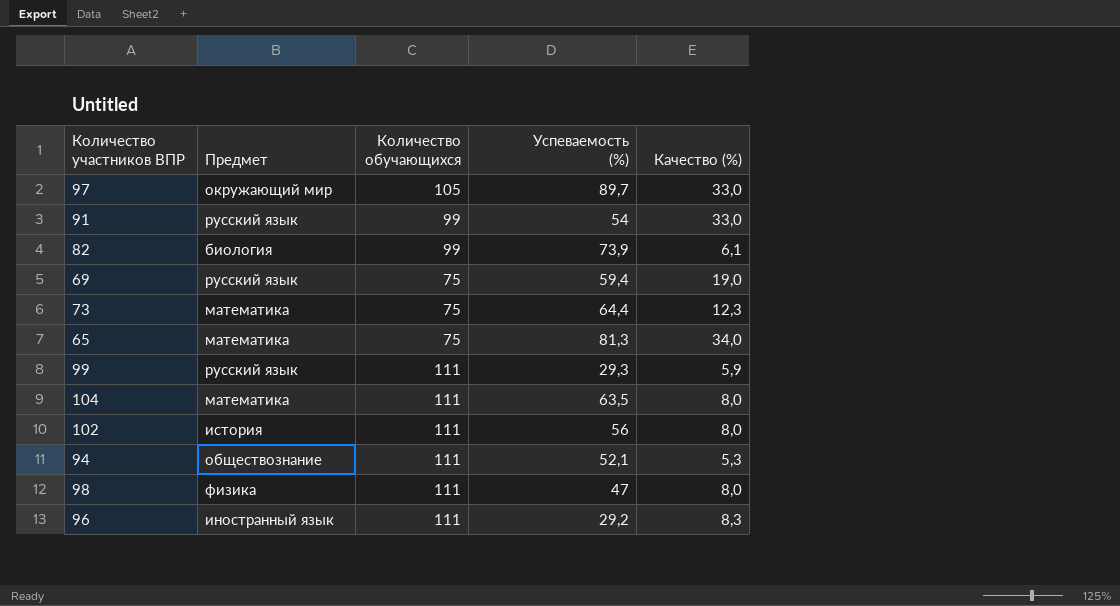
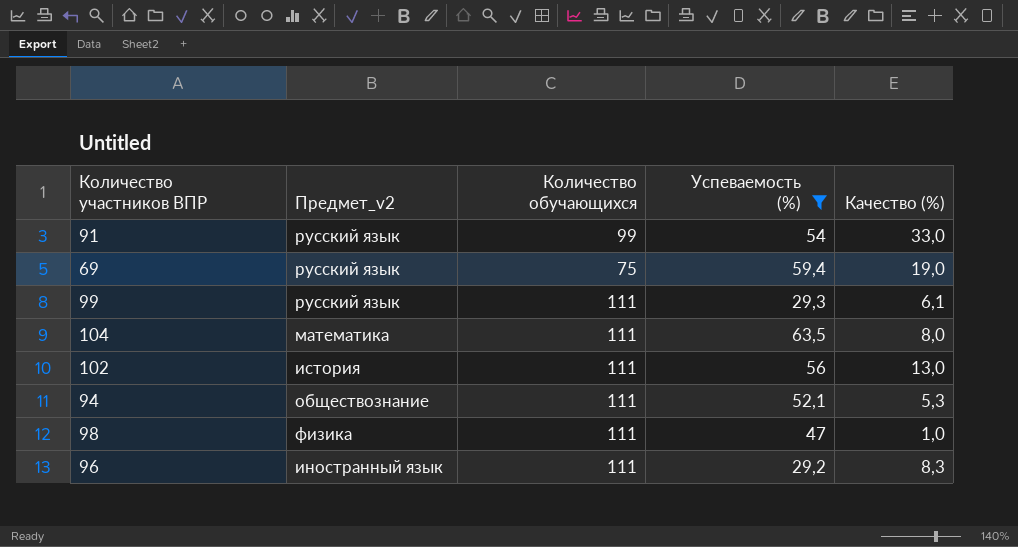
filter: none -> Успеваемость (%) <= 63,5
column name: Предмет -> Предмет_v2
99 | Качество (%): 5,9 -> 6,1
102 | Качество (%): 8,0 -> 13,0
98 | Качество (%): 8,0 -> 1,0

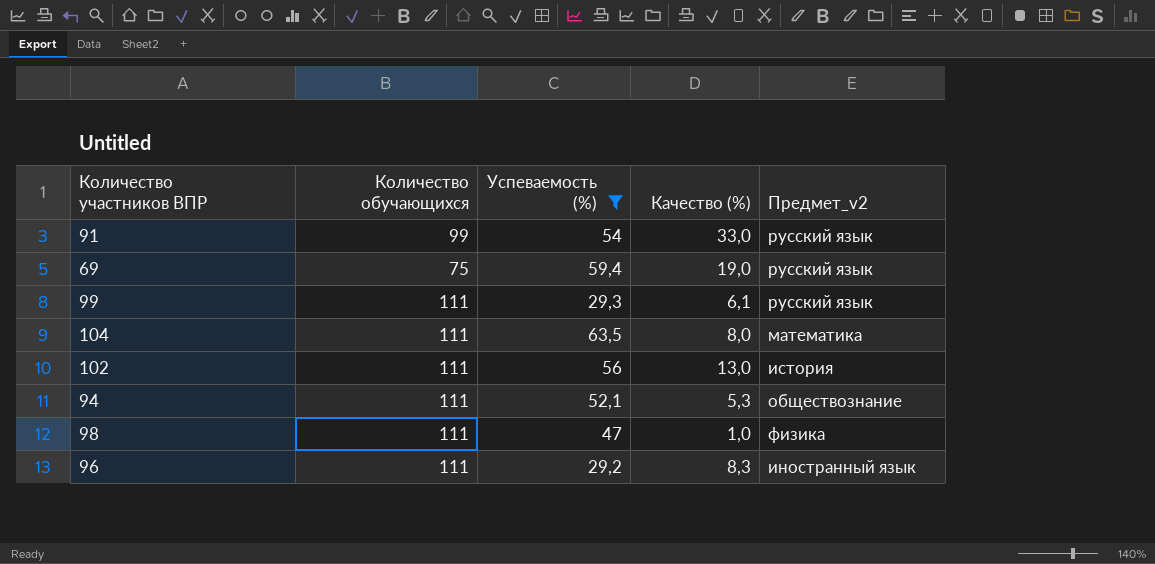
column Предмет_v2 | position: 2 -> 5

